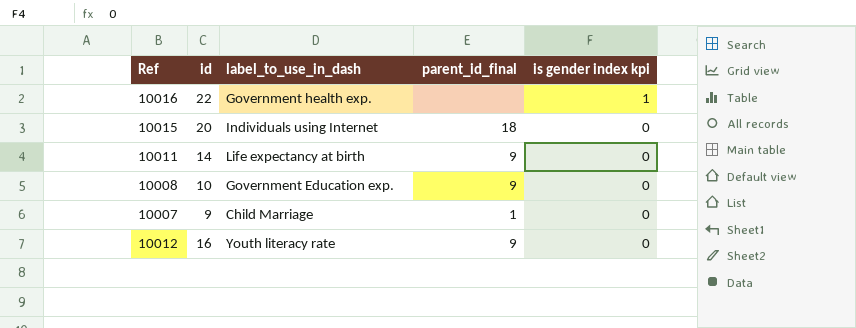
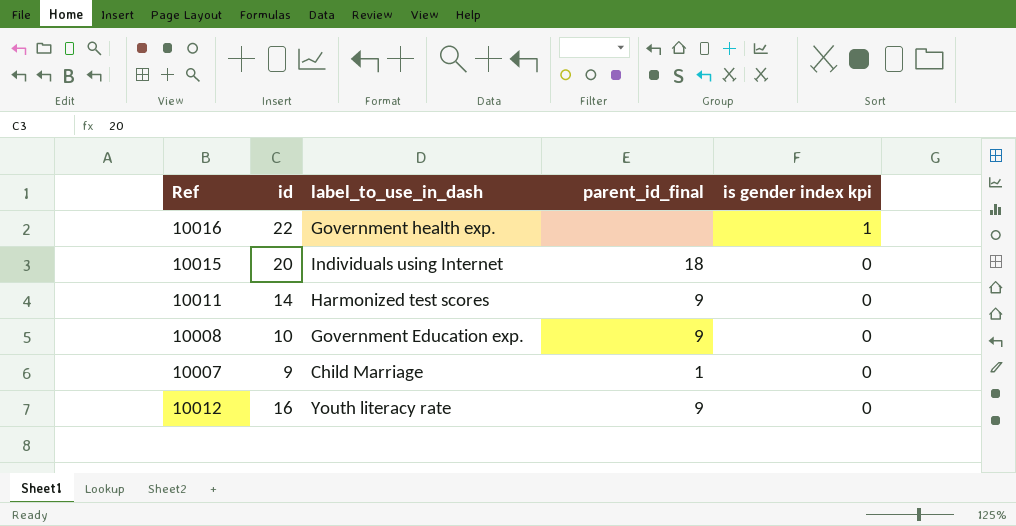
10011 | label_to_use_in_dash: Life expectancy at birth -> Harmonized test scores

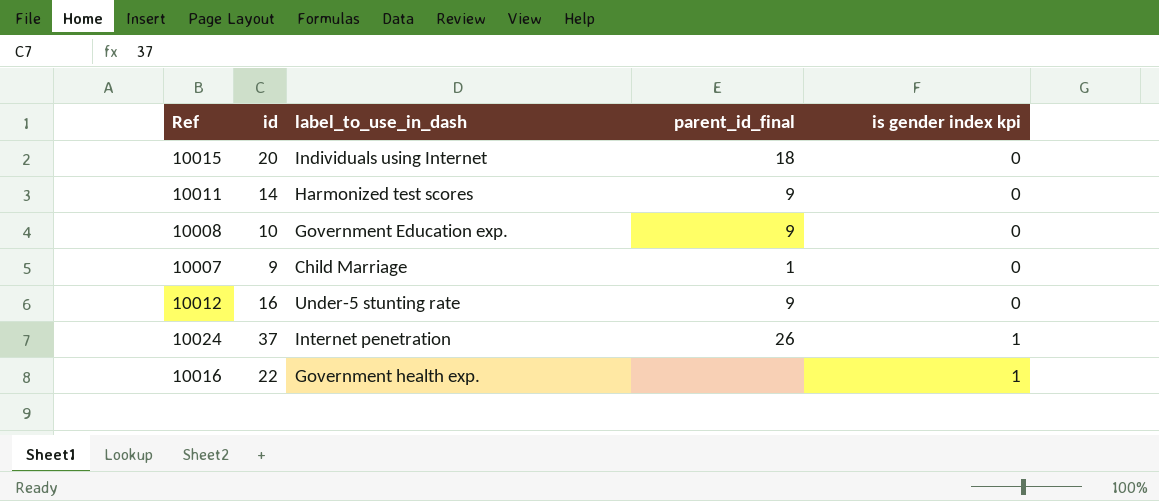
row order: is gender index kpi descending -> is gender index kpi ascending
10012 | label_to_use_in_dash: Youth literacy rate -> Under-5 stunting rate
row 10024: none -> 37 | Internet penetration | 26 | 1

